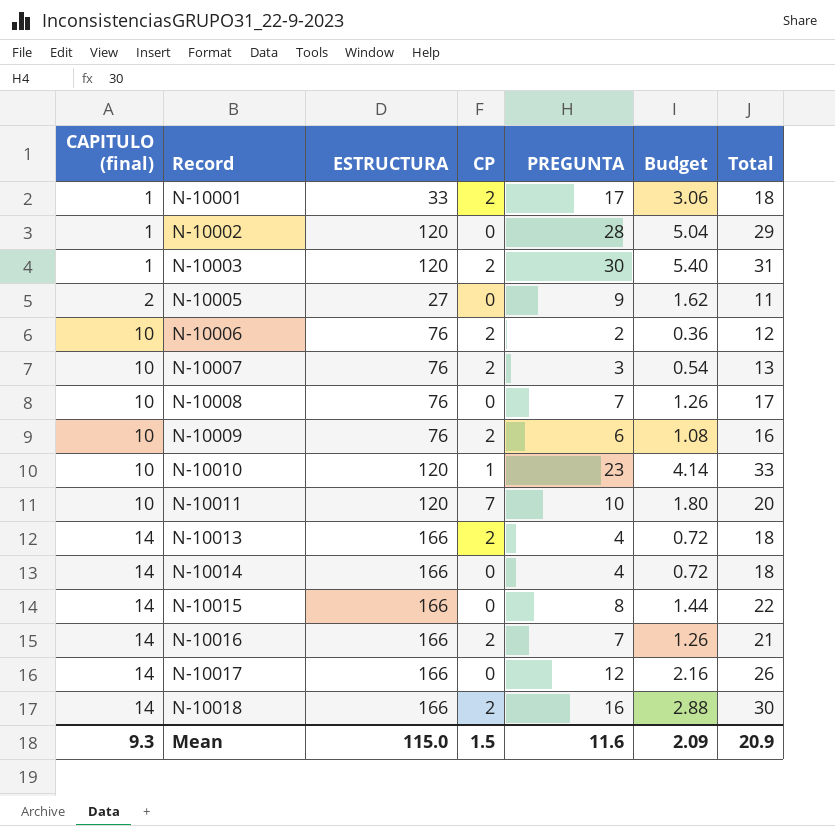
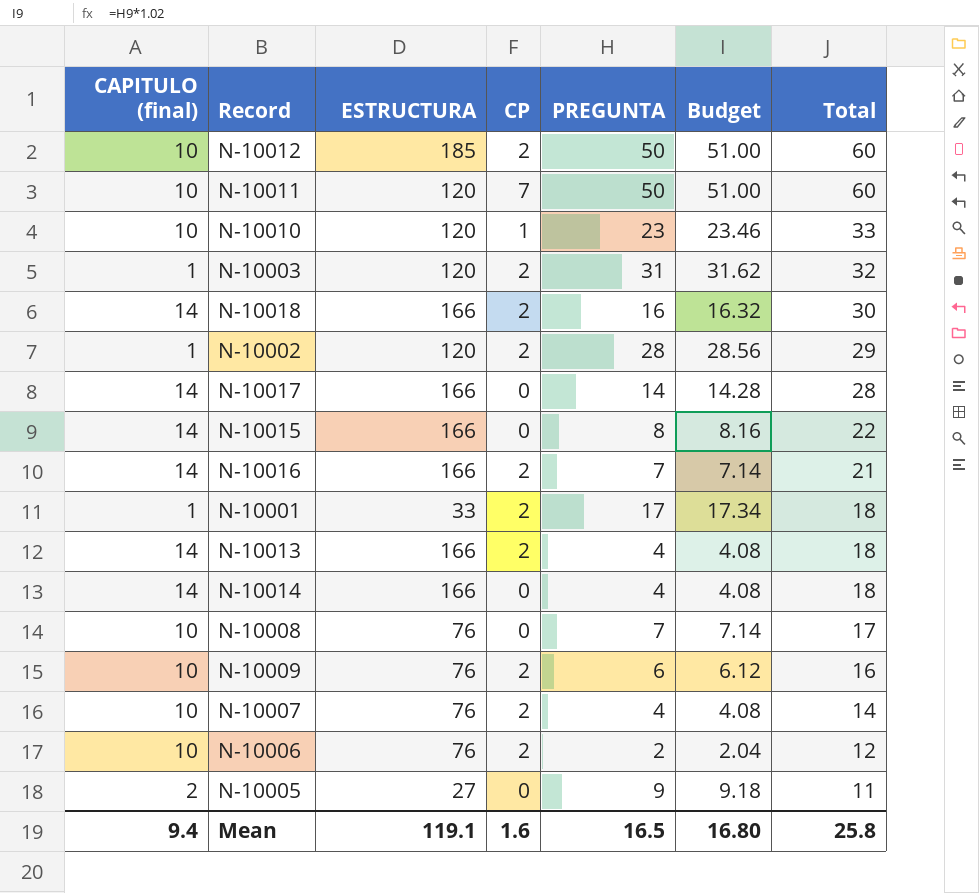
row order: CAPITULO (final) ascending -> Total descending
column Budget | formula: [PREGUNTA] * 0.18 -> [PREGUNTA] * 1.02
row N-10012: none -> 10 | 185 | 2 | 50 | 51.00 | 60
N-10011 | PREGUNTA: 10 -> 50
N-10011 | Total: 20 -> 60
N-10003 | PREGUNTA: 30 -> 31
N-10003 | Total: 31 -> 32
N-10002 | CP: 0 -> 2
N-10017 | PREGUNTA: 12 -> 14
N-10017 | Total: 26 -> 28
N-10007 | PREGUNTA: 3 -> 4
N-10007 | Total: 13 -> 14
Mean | CAPITULO (final): 9.3 -> 9.4
Mean | ESTRUCTURA: 115.0 -> 119.1
Mean | CP: 1.5 -> 1.6
Mean | PREGUNTA: 11.6 -> 16.5
Mean | Budget: 2.09 -> 16.80
Mean | Total: 20.9 -> 25.8

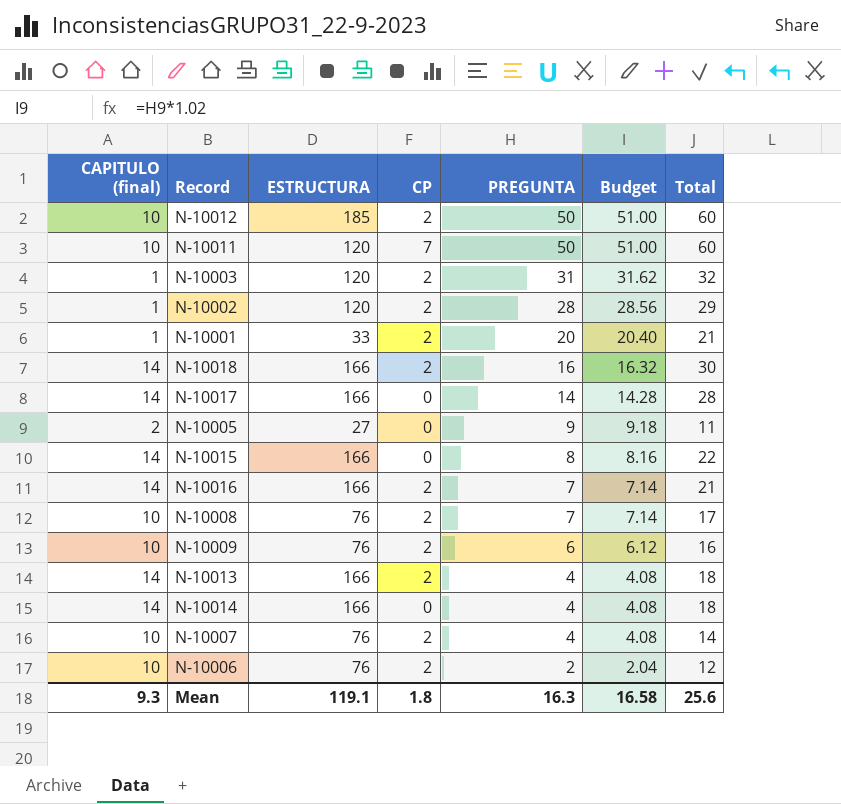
row order: Total descending -> PREGUNTA descending
row N-10010: 10 | 120 | 1 | 23 | 23.46 | 33 -> none
N-10001 | PREGUNTA: 17 -> 20
N-10001 | Budget: 17.34 -> 20.40
N-10001 | Total: 18 -> 21
N-10008 | CP: 0 -> 2
Mean | CAPITULO (final): 9.4 -> 9.3
Mean | CP: 1.6 -> 1.8
Mean | PREGUNTA: 16.5 -> 16.3
Mean | Budget: 16.80 -> 16.58
Mean | Total: 25.8 -> 25.6

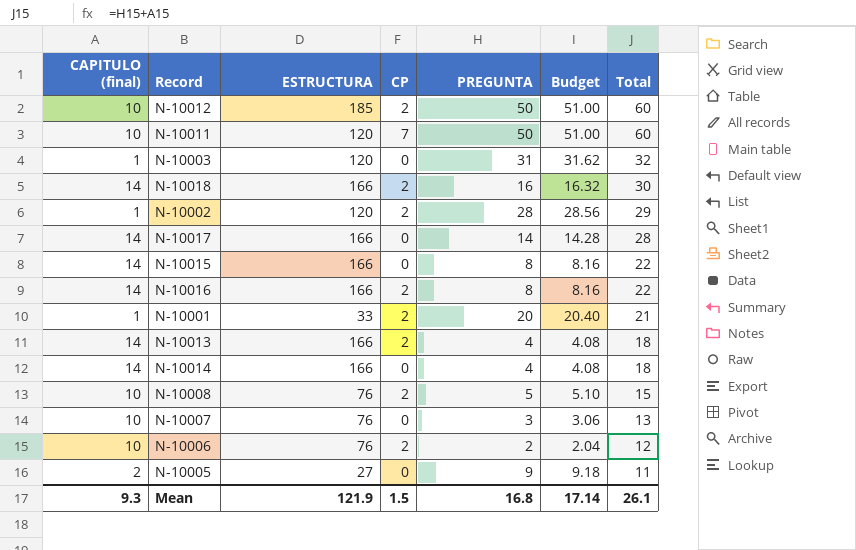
row order: PREGUNTA descending -> Total descending
row N-10009: 10 | 76 | 2 | 6 | 6.12 | 16 -> none
N-10003 | CP: 2 -> 0
N-10016 | PREGUNTA: 7 -> 8
N-10016 | Budget: 7.14 -> 8.16
N-10016 | Total: 21 -> 22
N-10008 | PREGUNTA: 7 -> 5
N-10008 | Budget: 7.14 -> 5.10
N-10008 | Total: 17 -> 15
N-10007 | CP: 2 -> 0
N-10007 | PREGUNTA: 4 -> 3
N-10007 | Budget: 4.08 -> 3.06
N-10007 | Total: 14 -> 13
Mean | ESTRUCTURA: 119.1 -> 121.9
Mean | CP: 1.8 -> 1.5
Mean | PREGUNTA: 16.3 -> 16.8
Mean | Budget: 16.58 -> 17.14
Mean | Total: 25.6 -> 26.1

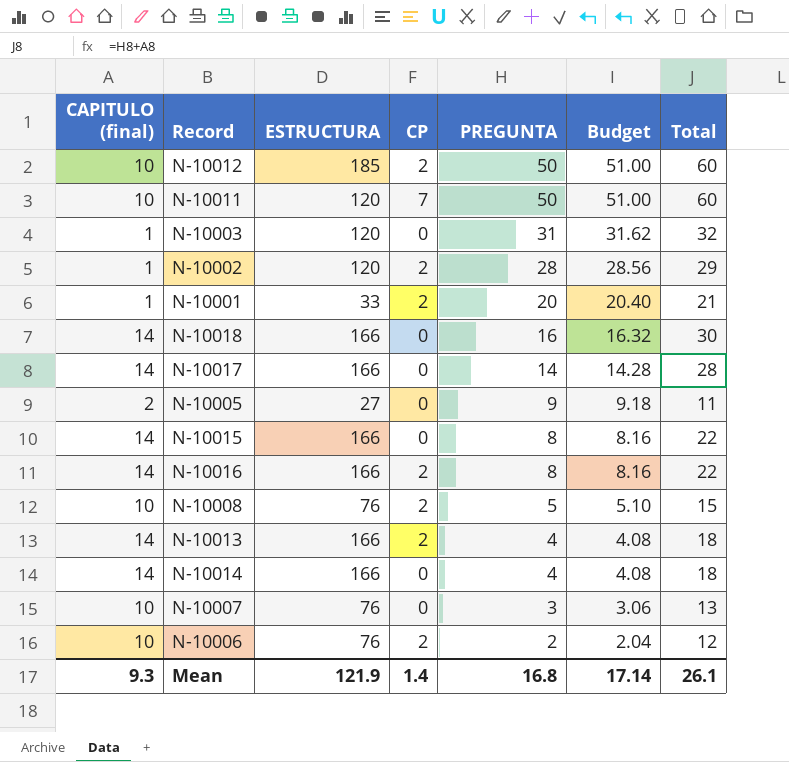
row order: Total descending -> PREGUNTA descending
N-10018 | CP: 2 -> 0
Mean | CP: 1.5 -> 1.4

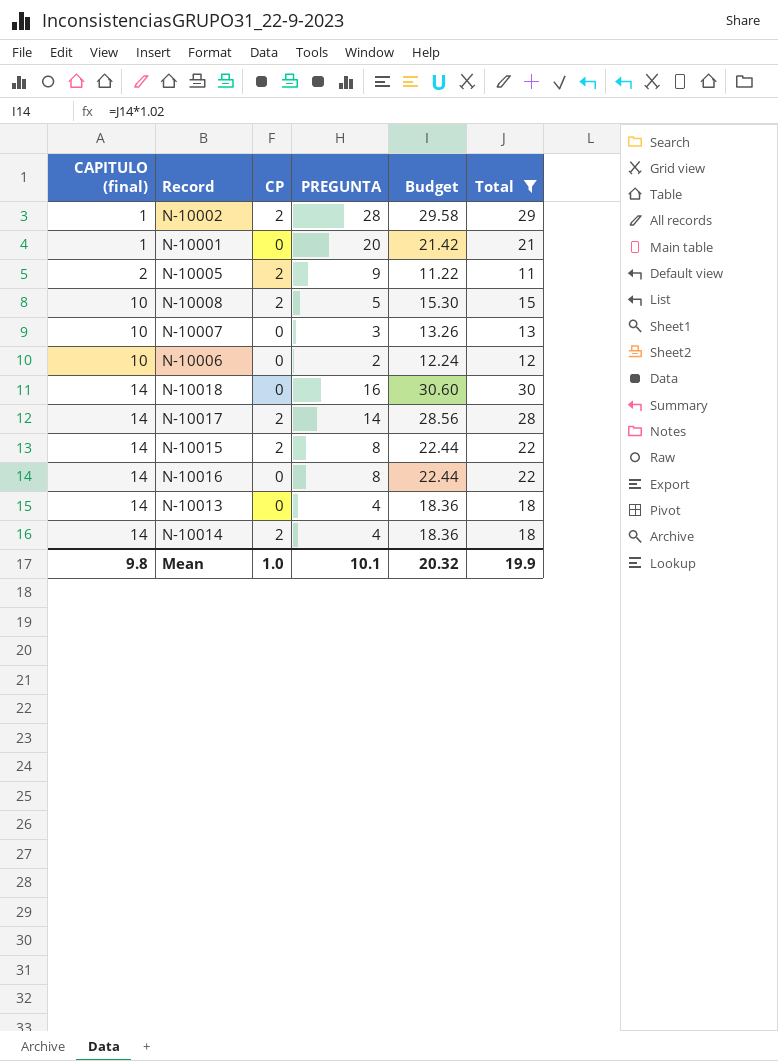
filter: none -> Total <= 30
row order: PREGUNTA descending -> CAPITULO (final) ascending
column ESTRUCTURA | position: 3 -> none
column Budget | formula: [PREGUNTA] * 1.02 -> [Total] * 1.02
N-10001 | CP: 2 -> 0
N-10005 | CP: 0 -> 2
N-10006 | CP: 2 -> 0
N-10017 | CP: 0 -> 2
N-10015 | CP: 0 -> 2
N-10016 | CP: 2 -> 0
N-10013 | CP: 2 -> 0
N-10014 | CP: 0 -> 2
Mean | CAPITULO (final): 9.3 -> 9.8
Mean | CP: 1.4 -> 1.0
Mean | PREGUNTA: 16.8 -> 10.1
Mean | Budget: 17.14 -> 20.32
Mean | Total: 26.1 -> 19.9

